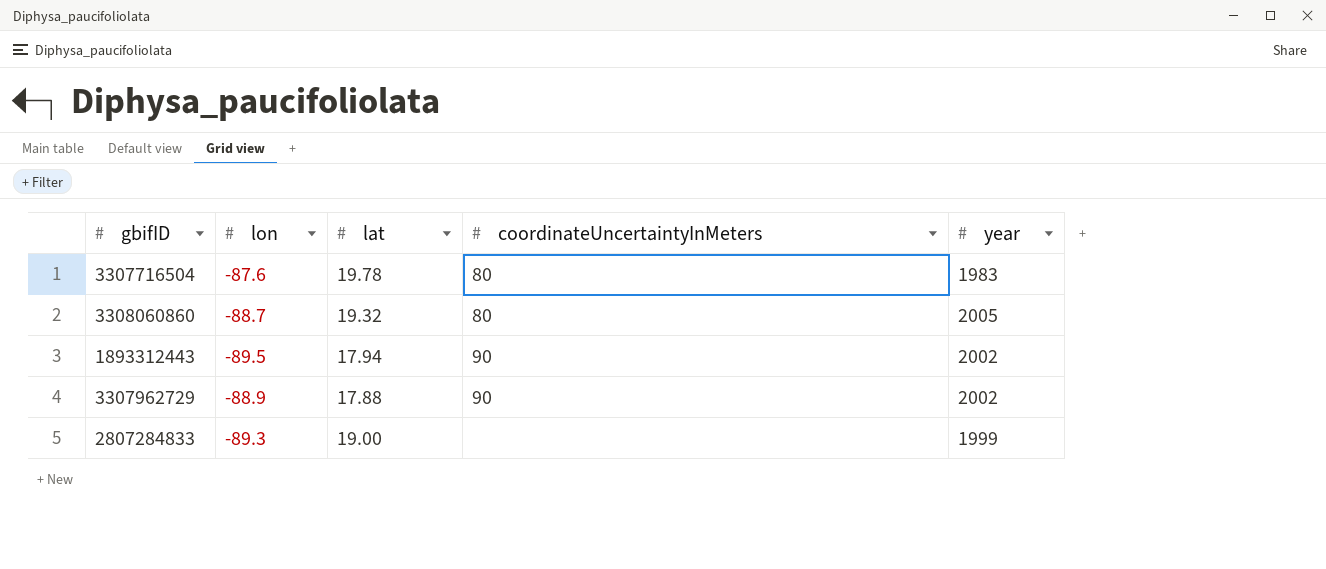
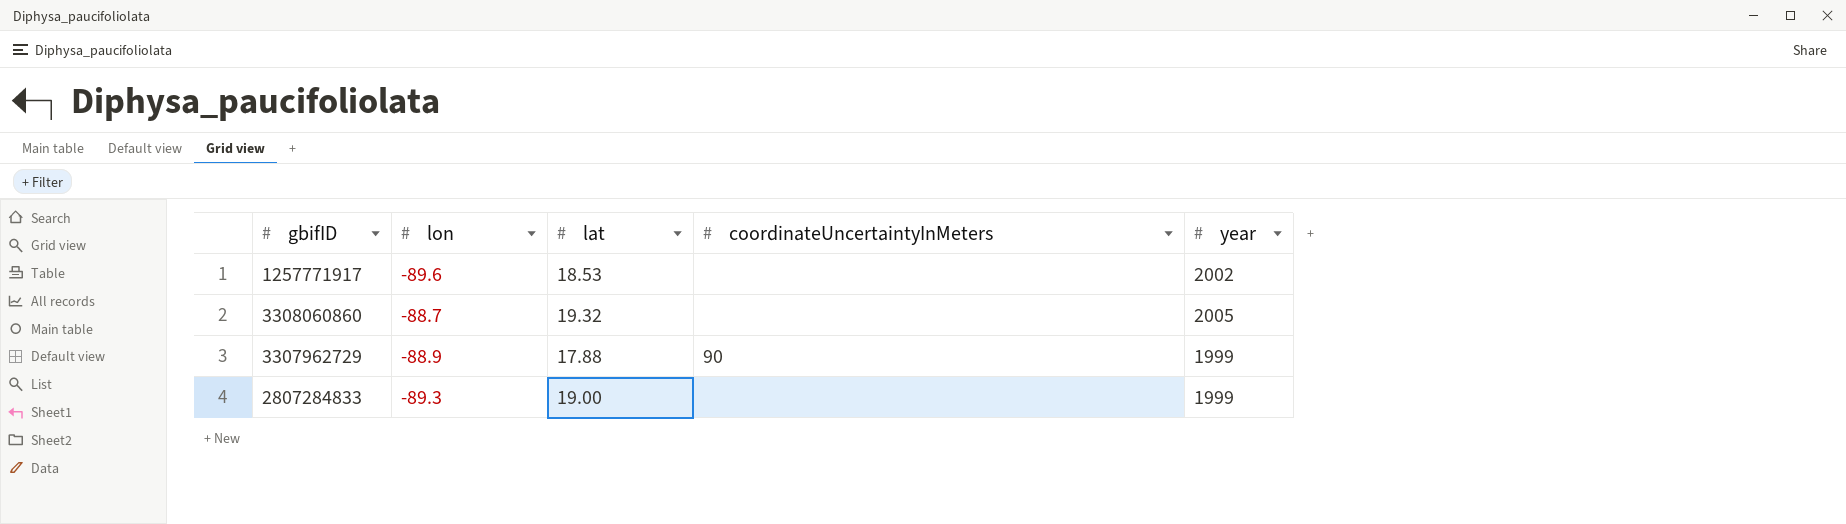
row 3307716504: -87.6 | 19.78 | 80 | 1983 -> none
row 1893312443: -89.5 | 17.94 | 90 | 2002 -> none
row 1257771917: none -> -89.6 | 18.53 | none | 2002
3308060860 | coordinateUncertaintyInMeters: 80 -> none
3307962729 | year: 2002 -> 1999

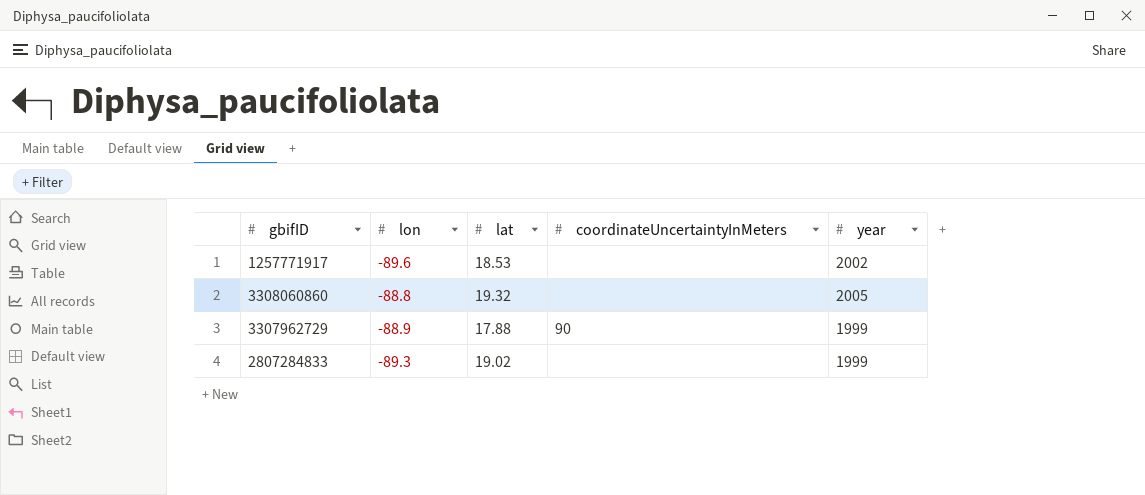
3308060860 | lon: -88.7 -> -88.8
2807284833 | lat: 19.00 -> 19.02

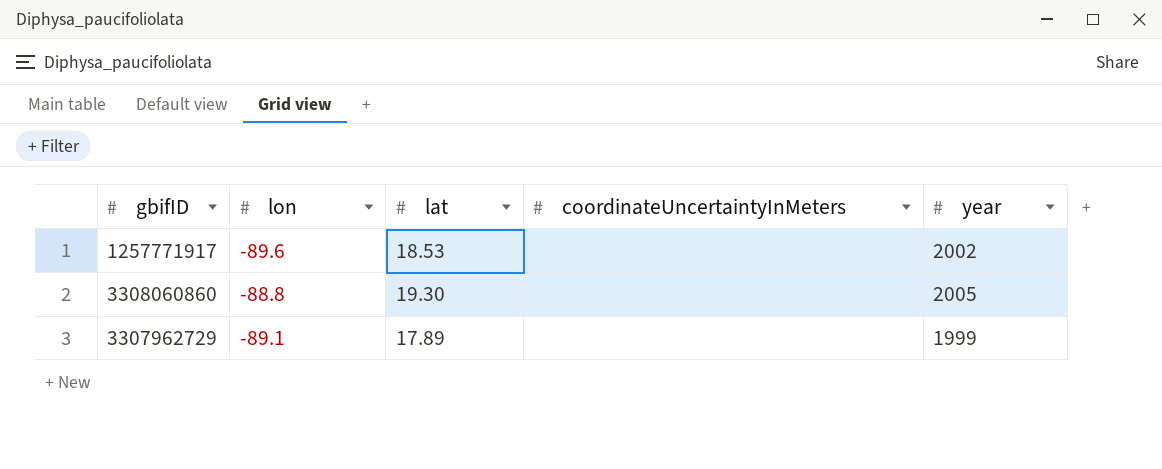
row 2807284833: -89.3 | 19.02 | none | 1999 -> none
3308060860 | lat: 19.32 -> 19.30
3307962729 | lon: -88.9 -> -89.1
3307962729 | lat: 17.88 -> 17.89
3307962729 | coordinateUncertaintyInMeters: 90 -> none

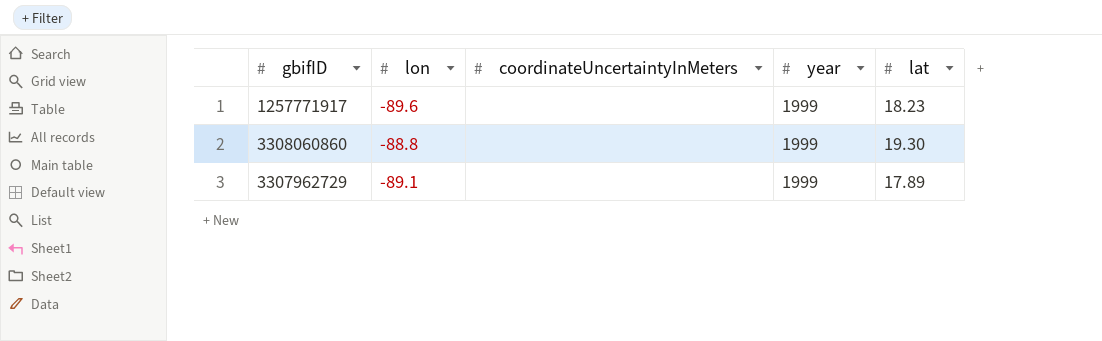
column lat | position: 3 -> 5
1257771917 | year: 2002 -> 1999
1257771917 | lat: 18.53 -> 18.23
3308060860 | year: 2005 -> 1999

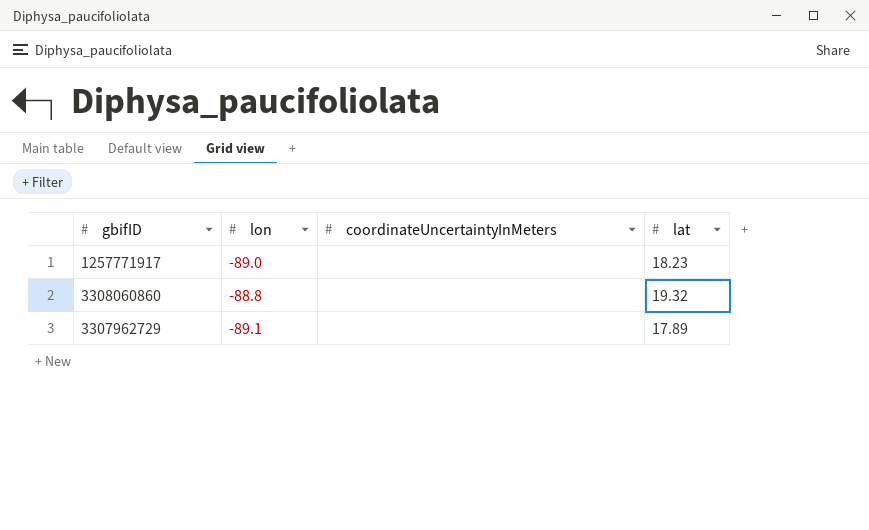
column year | position: 4 -> none
1257771917 | lon: -89.6 -> -89.0
3308060860 | lat: 19.30 -> 19.32

